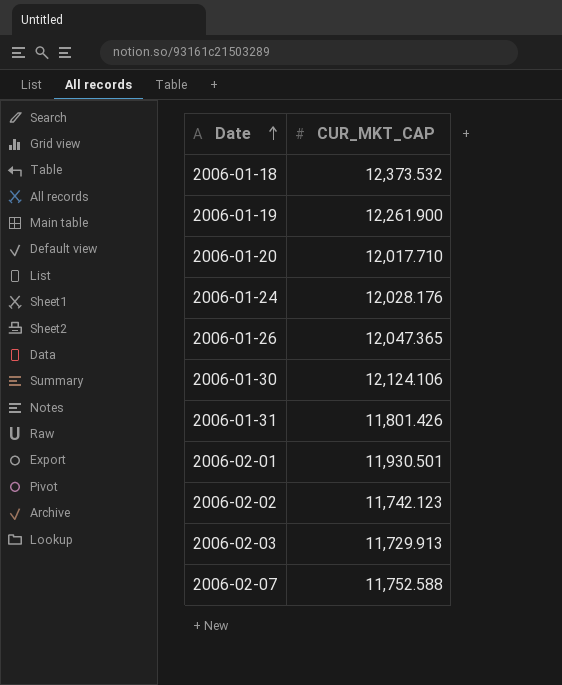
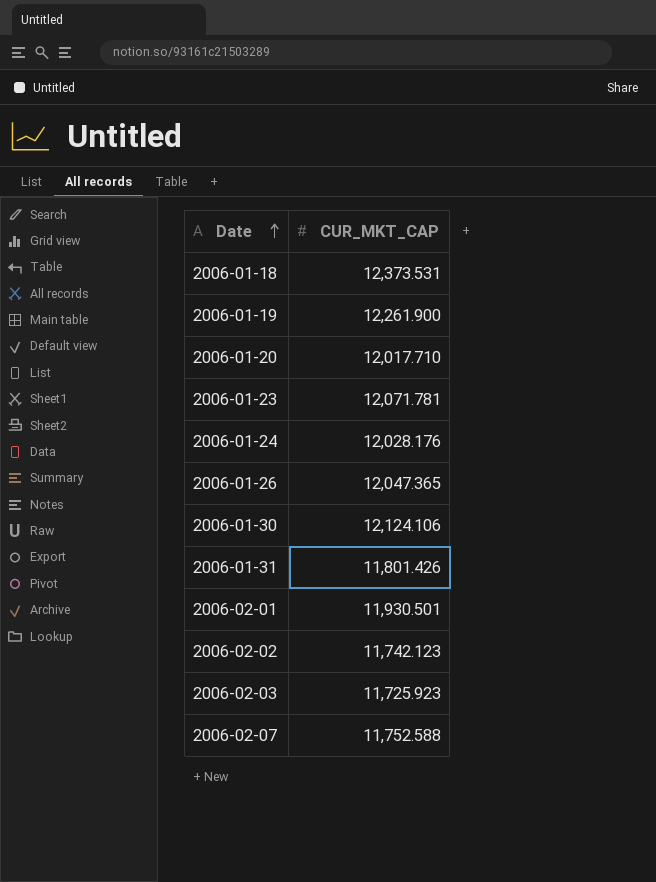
2006-01-18 | CUR_MKT_CAP: 12,373.532 -> 12,373.531
row 2006-01-23: none -> 12,071.781
2006-02-03 | CUR_MKT_CAP: 11,729.913 -> 11,725.923

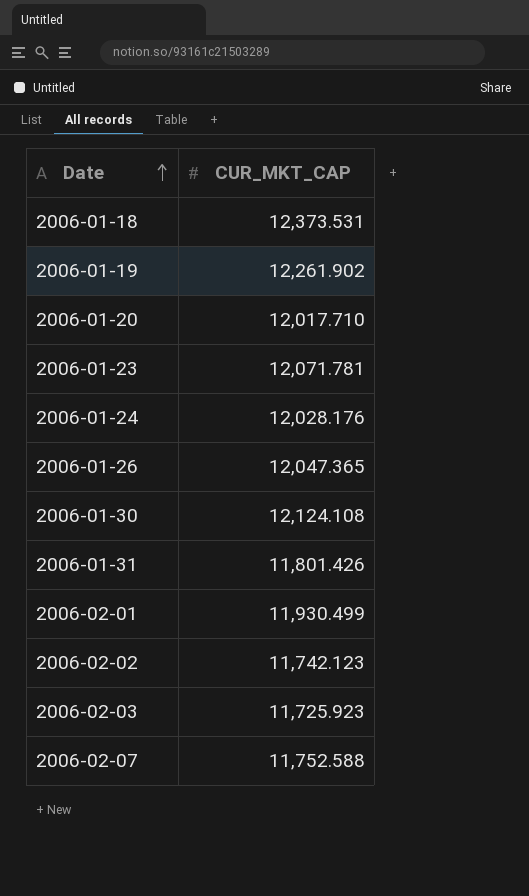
2006-01-19 | CUR_MKT_CAP: 12,261.900 -> 12,261.902
2006-01-30 | CUR_MKT_CAP: 12,124.106 -> 12,124.108
2006-02-01 | CUR_MKT_CAP: 11,930.501 -> 11,930.499

